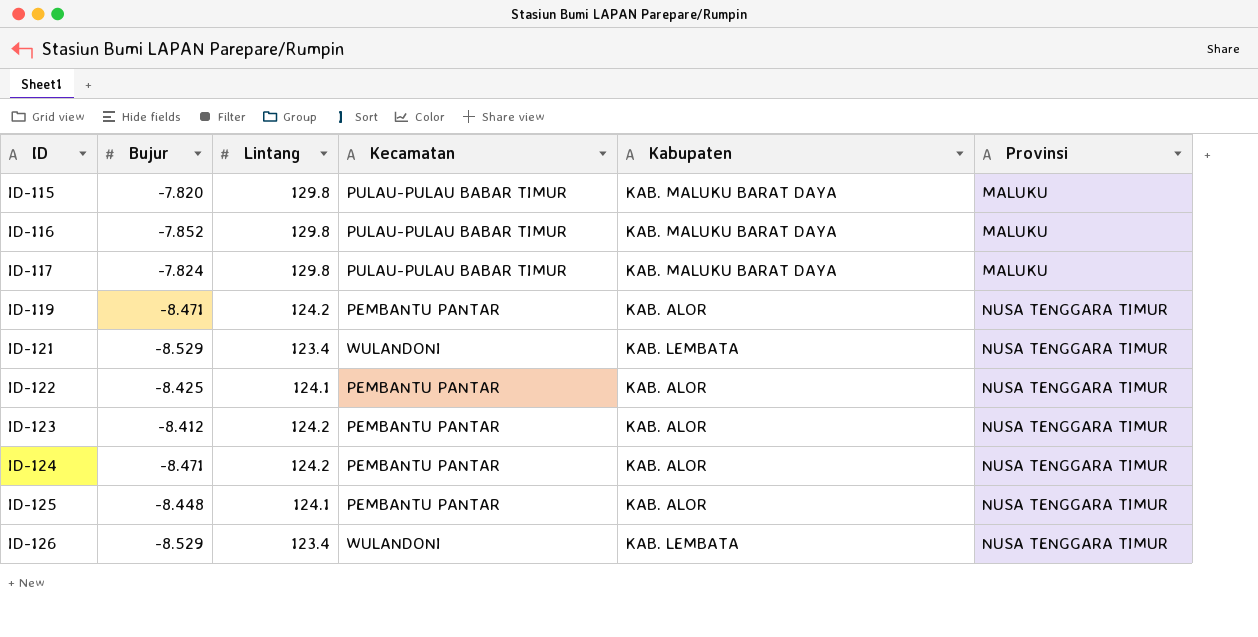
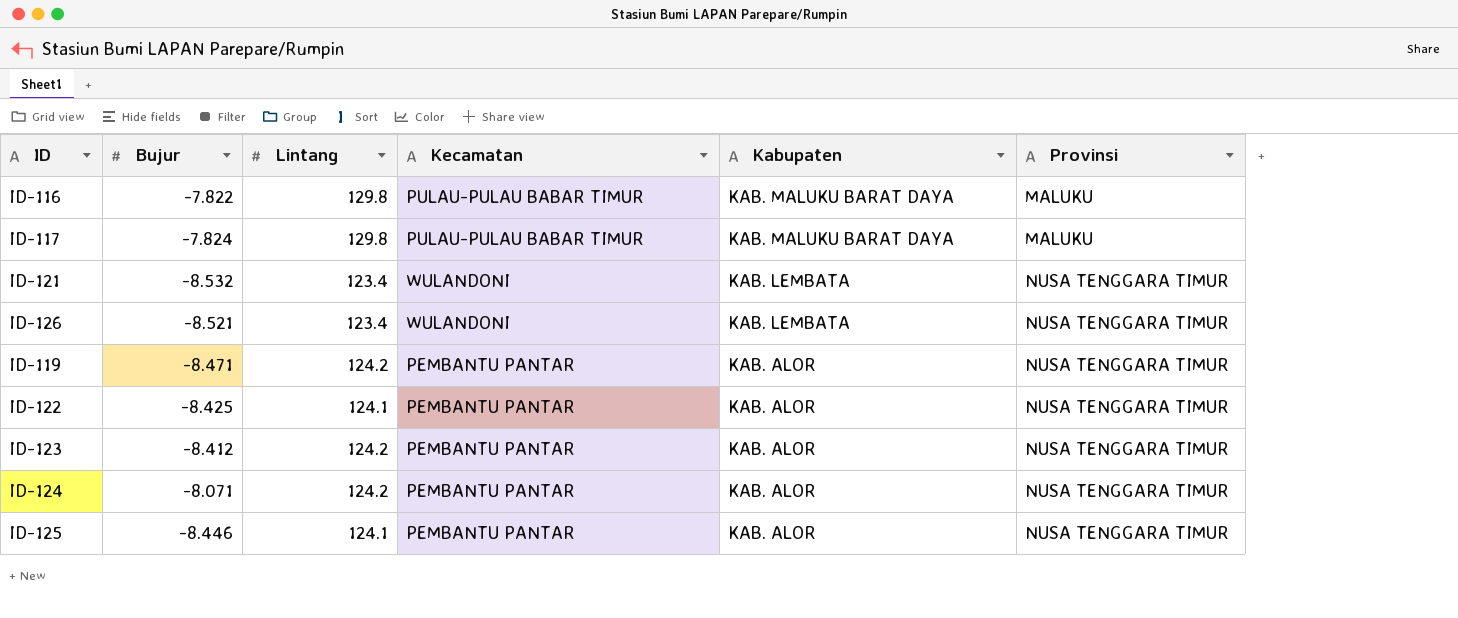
row order: ID ascending -> Kabupaten descending
row ID-115: -7.820 | 129.8 | PULAU-PULAU BABAR TIMUR | KAB. MALUKU BARAT DAYA | MALUKU -> none
ID-116 | Bujur: -7.852 -> -7.822
ID-121 | Bujur: -8.529 -> -8.532
ID-126 | Bujur: -8.529 -> -8.521
ID-124 | Bujur: -8.471 -> -8.071
ID-125 | Bujur: -8.448 -> -8.446

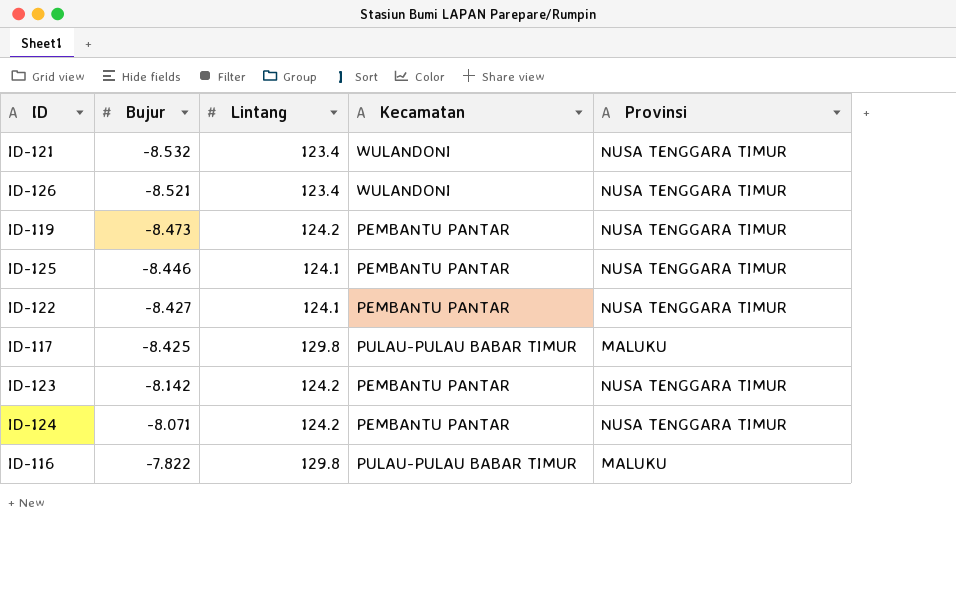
row order: Kabupaten descending -> Bujur ascending
column Kabupaten | position: 5 -> none
ID-119 | Bujur: -8.471 -> -8.473
ID-122 | Bujur: -8.425 -> -8.427
ID-117 | Bujur: -7.824 -> -8.425
ID-123 | Bujur: -8.412 -> -8.142

